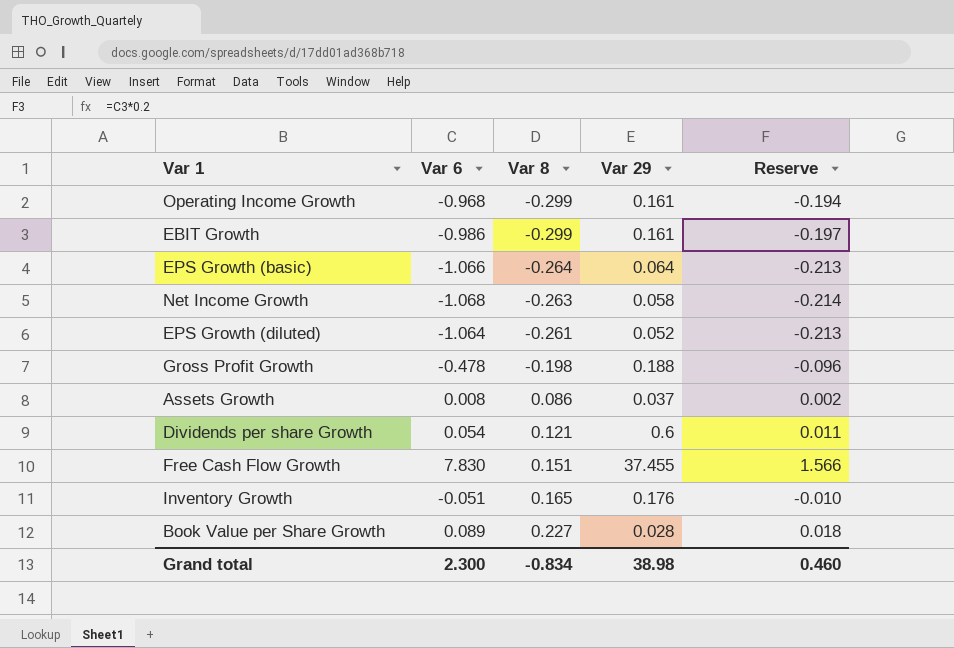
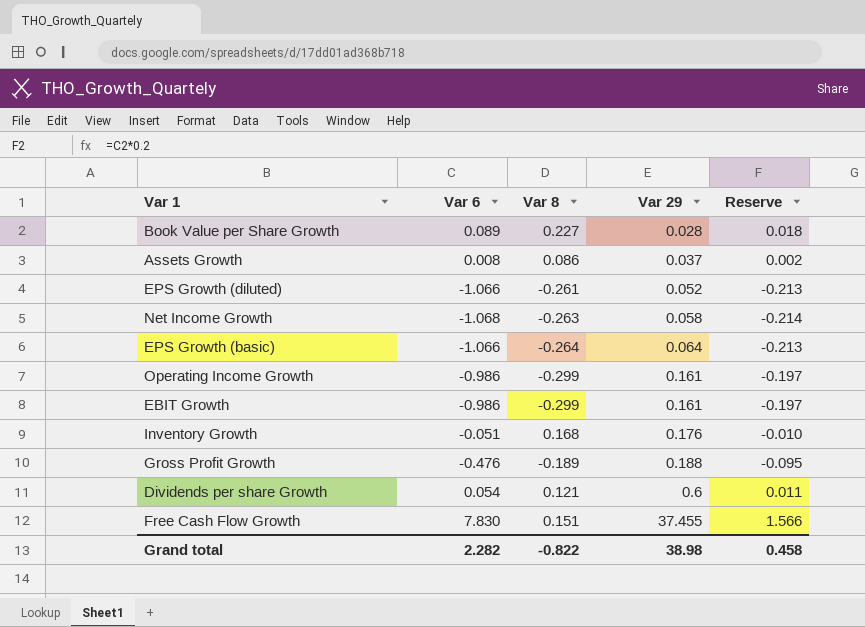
row order: Var 8 ascending -> Var 29 ascending
EPS Growth (diluted) | Var 6: -1.064 -> -1.066
Operating Income Growth | Var 6: -0.968 -> -0.986
Operating Income Growth | Reserve: -0.194 -> -0.197
Inventory Growth | Var 8: 0.165 -> 0.168
Gross Profit Growth | Var 6: -0.478 -> -0.476
Gross Profit Growth | Var 8: -0.198 -> -0.189
Gross Profit Growth | Reserve: -0.096 -> -0.095
Grand total | Var 6: 2.300 -> 2.282
Grand total | Var 8: -0.834 -> -0.822
Grand total | Reserve: 0.460 -> 0.458

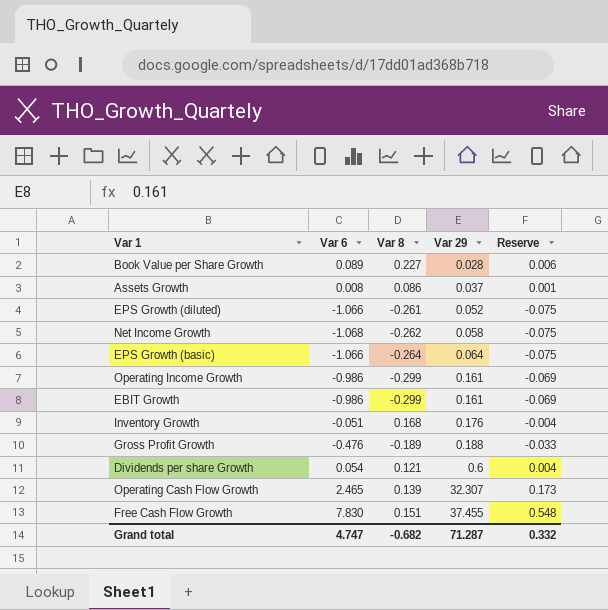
column Reserve | formula: [Var 6] * 0.2 -> [Var 6] * 0.07
Net Income Growth | Var 8: -0.263 -> -0.262
row Operating Cash Flow Growth: none -> 2.465 | 0.139 | 32.307 | 0.173
Grand total | Var 6: 2.282 -> 4.747
Grand total | Var 8: -0.822 -> -0.682
Grand total | Var 29: 38.98 -> 71.287
Grand total | Reserve: 0.458 -> 0.332

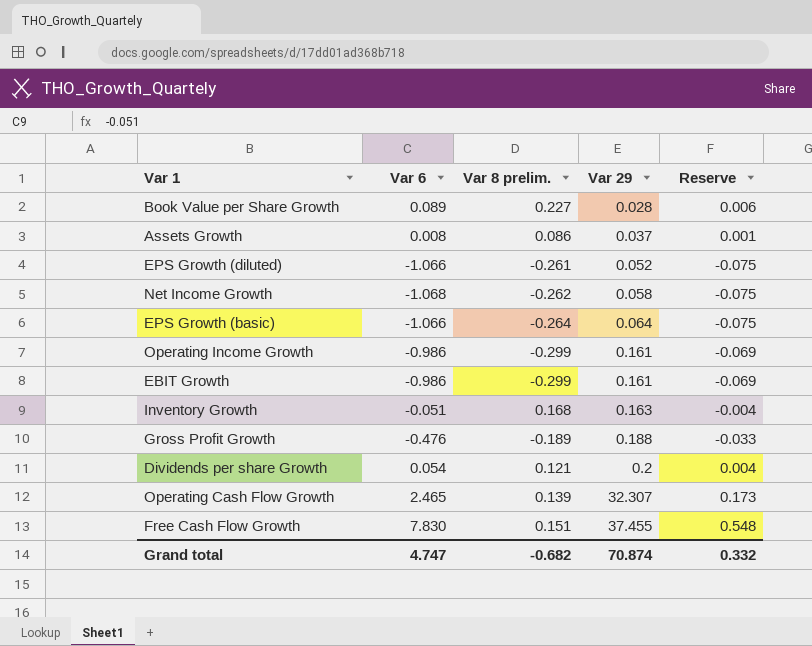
column name: Var 8 -> Var 8 prelim.
Inventory Growth | Var 29: 0.176 -> 0.163
Dividends per share Growth | Var 29: 0.6 -> 0.2
Grand total | Var 29: 71.287 -> 70.874

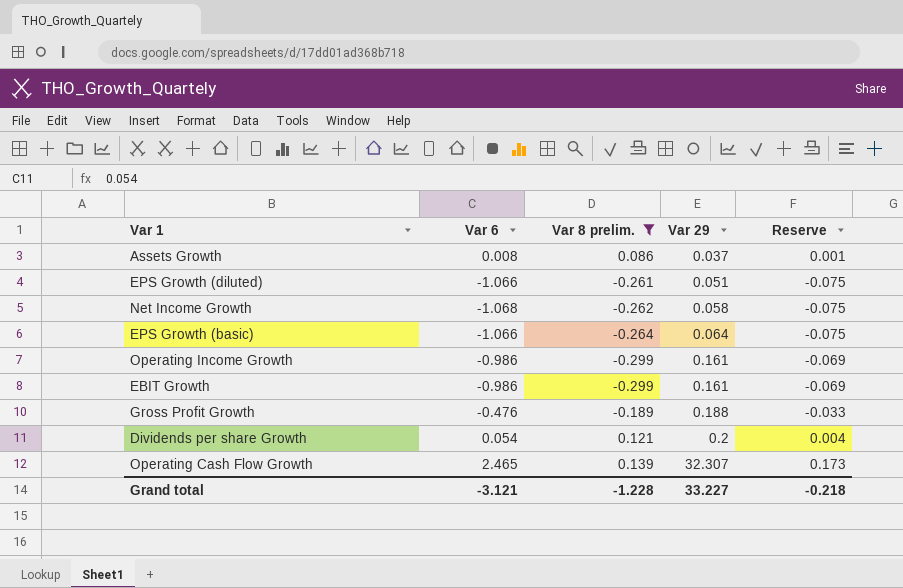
filter: none -> Var 8 prelim. <= 0.139
EPS Growth (diluted) | Var 29: 0.052 -> 0.051
Grand total | Var 6: 4.747 -> -3.121
Grand total | Var 8 prelim.: -0.682 -> -1.228
Grand total | Var 29: 70.874 -> 33.227
Grand total | Reserve: 0.332 -> -0.218

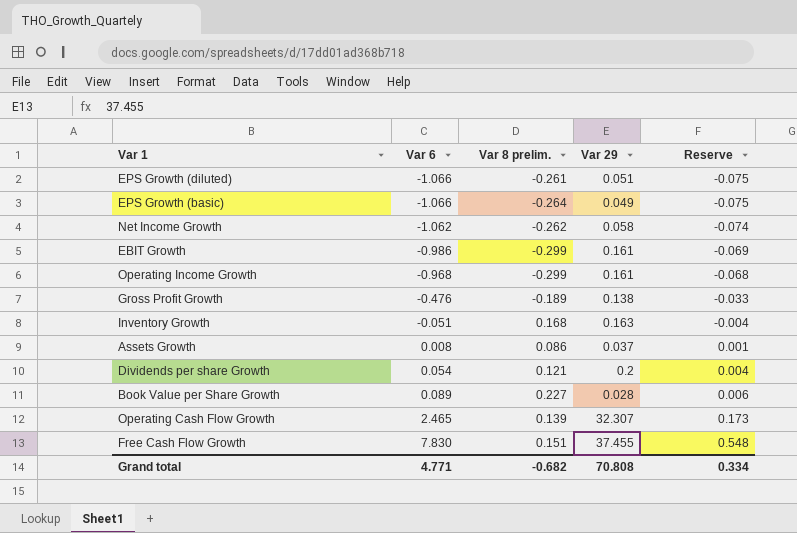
filter: Var 8 prelim. <= 0.139 -> none
row order: Var 29 ascending -> Var 6 ascending
EPS Growth (basic) | Var 29: 0.064 -> 0.049
Net Income Growth | Var 6: -1.068 -> -1.062
Net Income Growth | Reserve: -0.075 -> -0.074
Operating Income Growth | Var 6: -0.986 -> -0.968
Operating Income Growth | Reserve: -0.069 -> -0.068
Gross Profit Growth | Var 29: 0.188 -> 0.138
Grand total | Var 6: -3.121 -> 4.771
Grand total | Var 8 prelim.: -1.228 -> -0.682
Grand total | Var 29: 33.227 -> 70.808
Grand total | Reserve: -0.218 -> 0.334

